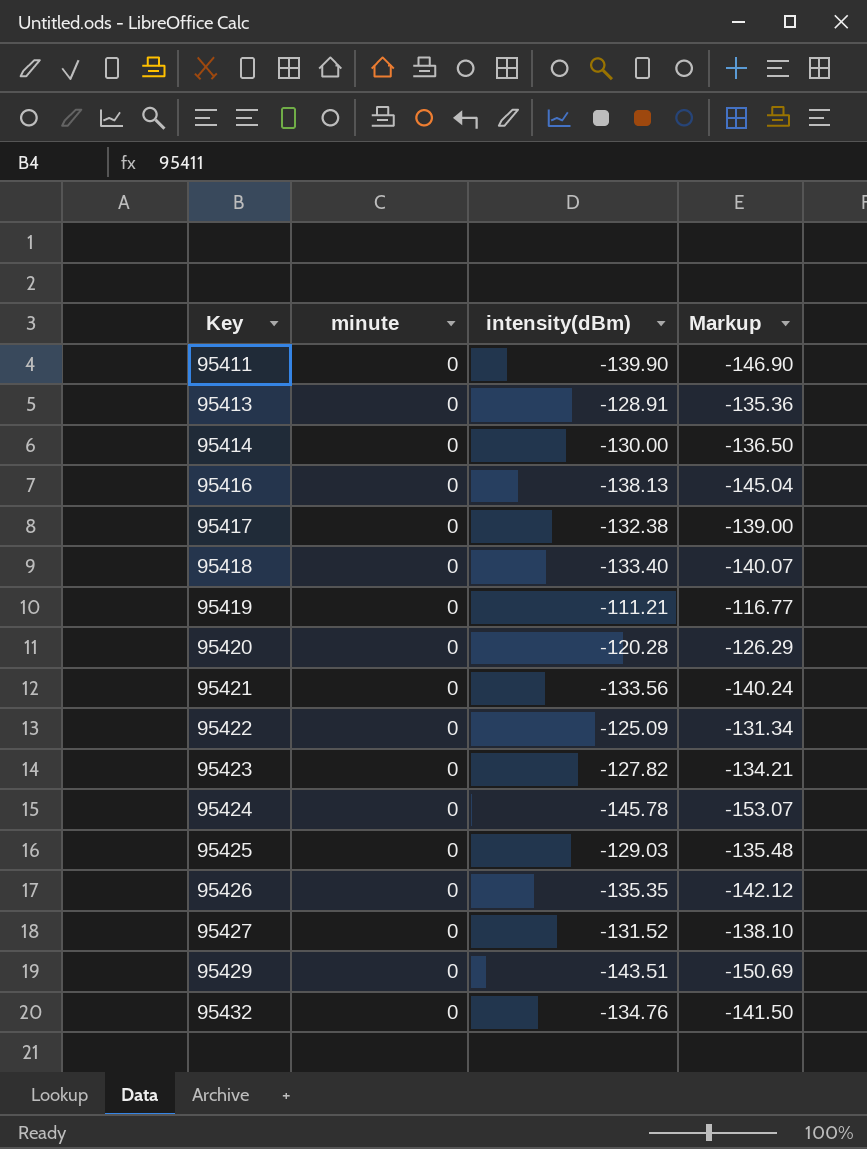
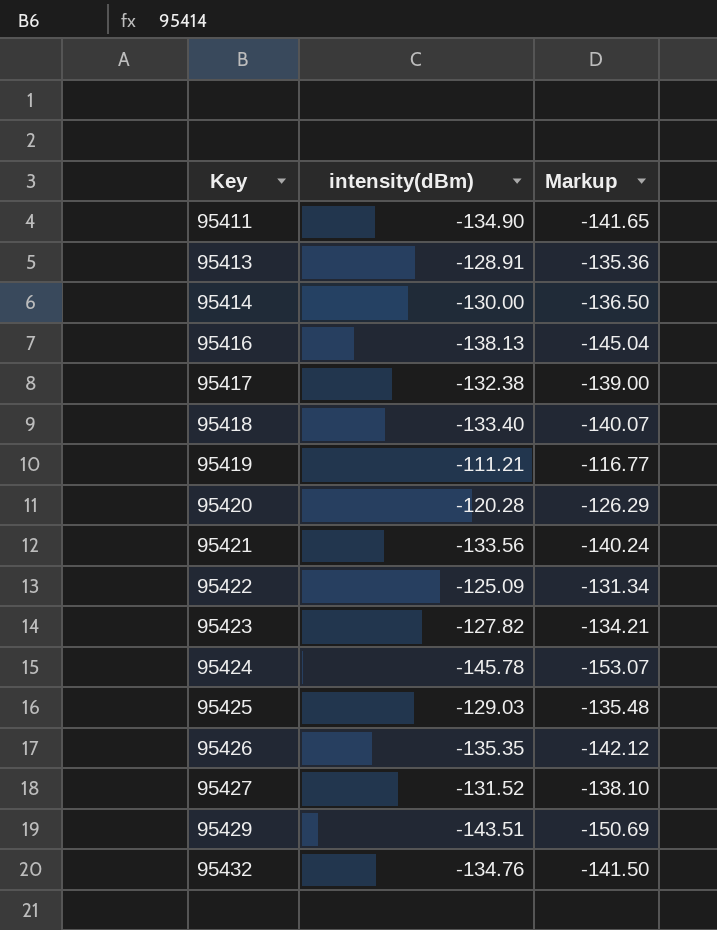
column minute | position: 2 -> none
95411 | intensity(dBm): -139.90 -> -134.90
95411 | Markup: -146.90 -> -141.65

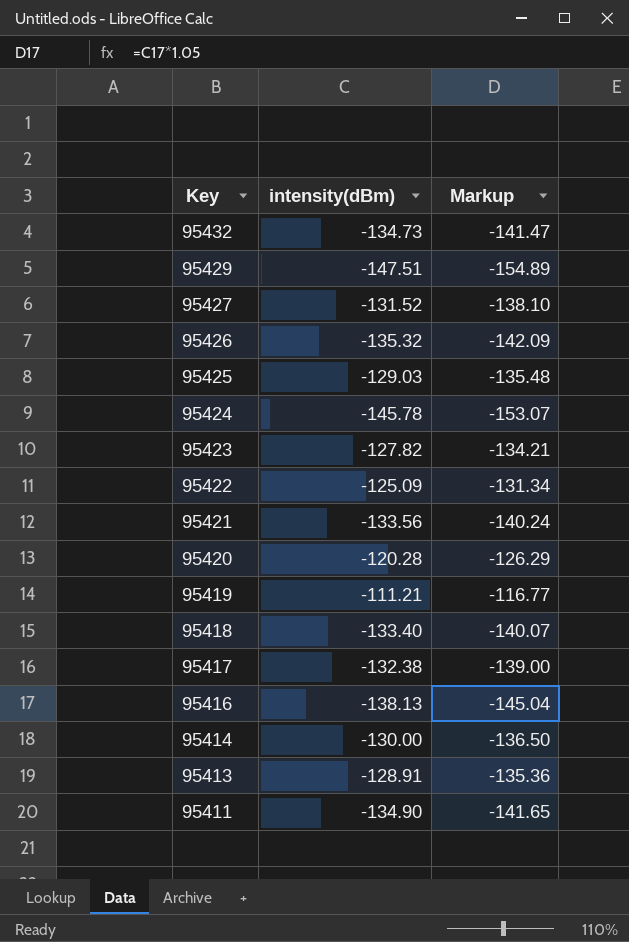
row order: Key ascending -> Key descending
95432 | intensity(dBm): -134.76 -> -134.73
95432 | Markup: -141.50 -> -141.47
95429 | intensity(dBm): -143.51 -> -147.51
95429 | Markup: -150.69 -> -154.89
95426 | intensity(dBm): -135.35 -> -135.32
95426 | Markup: -142.12 -> -142.09

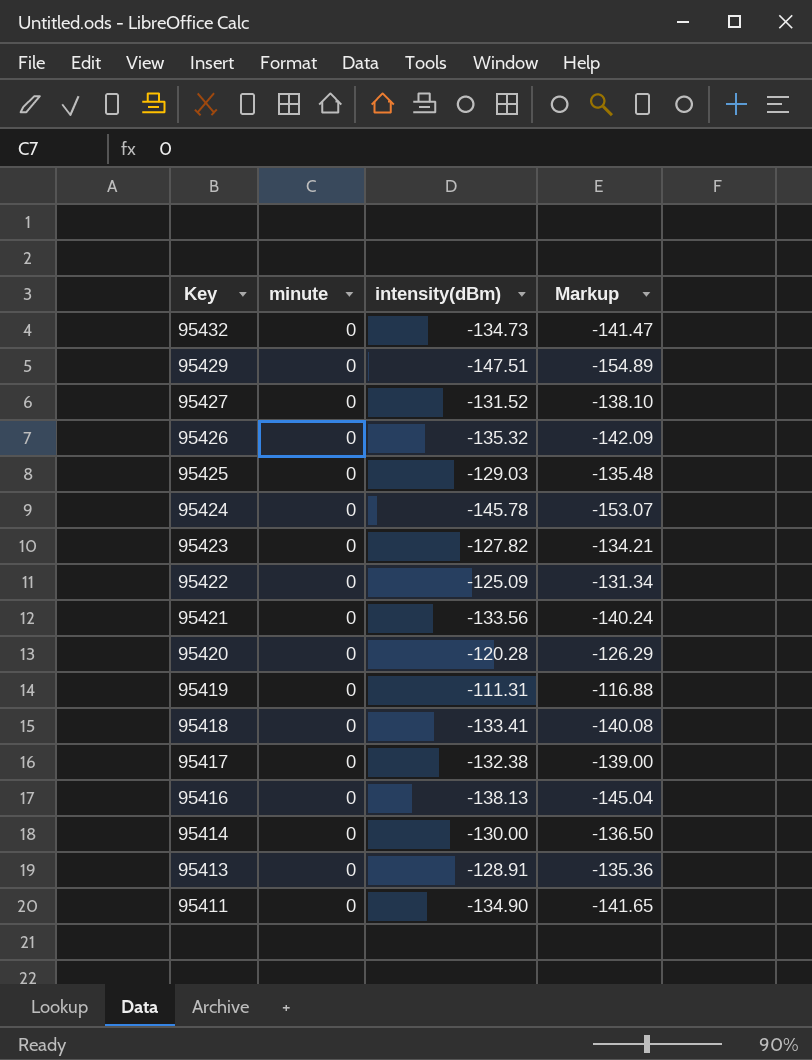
column minute | position: none -> 2
95419 | intensity(dBm): -111.21 -> -111.31
95419 | Markup: -116.77 -> -116.88
95418 | intensity(dBm): -133.40 -> -133.41
95418 | Markup: -140.07 -> -140.08

